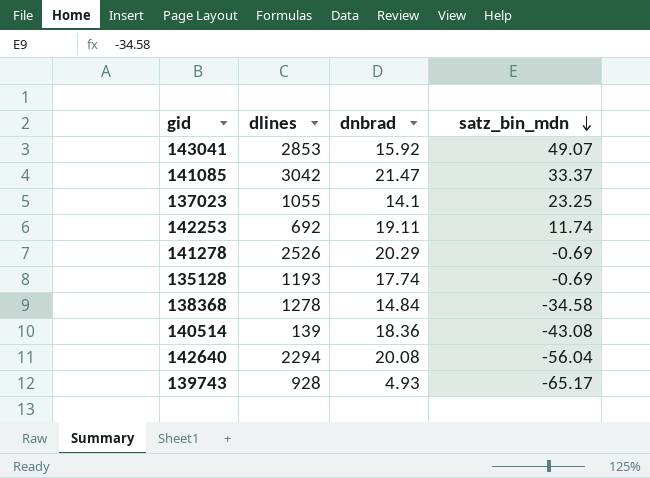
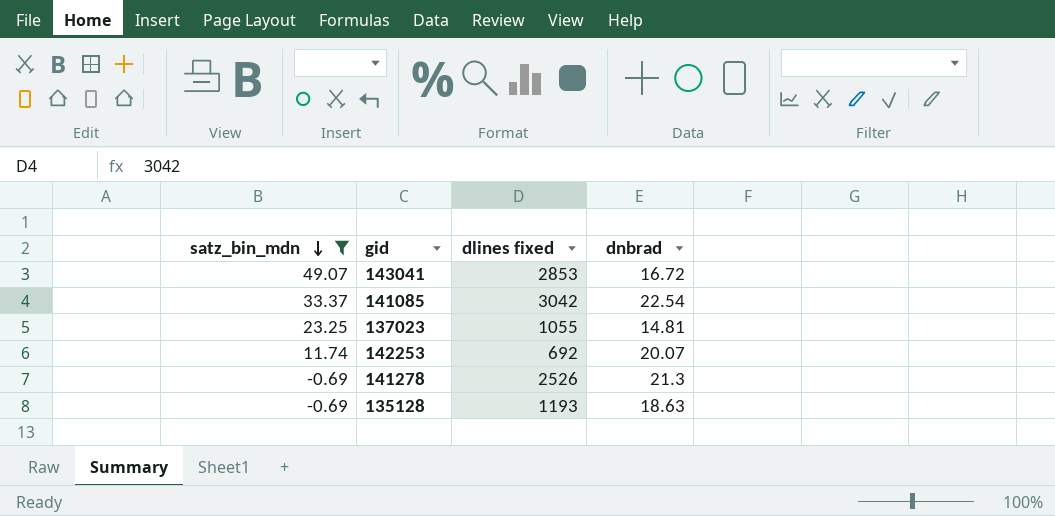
filter: none -> satz_bin_mdn >= -0.69
column satz_bin_mdn | position: 4 -> 1
column name: dlines -> dlines fixed
143041 | dnbrad: 15.92 -> 16.72
141085 | dnbrad: 21.47 -> 22.54
137023 | dnbrad: 14.1 -> 14.81
142253 | dnbrad: 19.11 -> 20.07
141278 | dnbrad: 20.29 -> 21.3
135128 | dnbrad: 17.74 -> 18.63

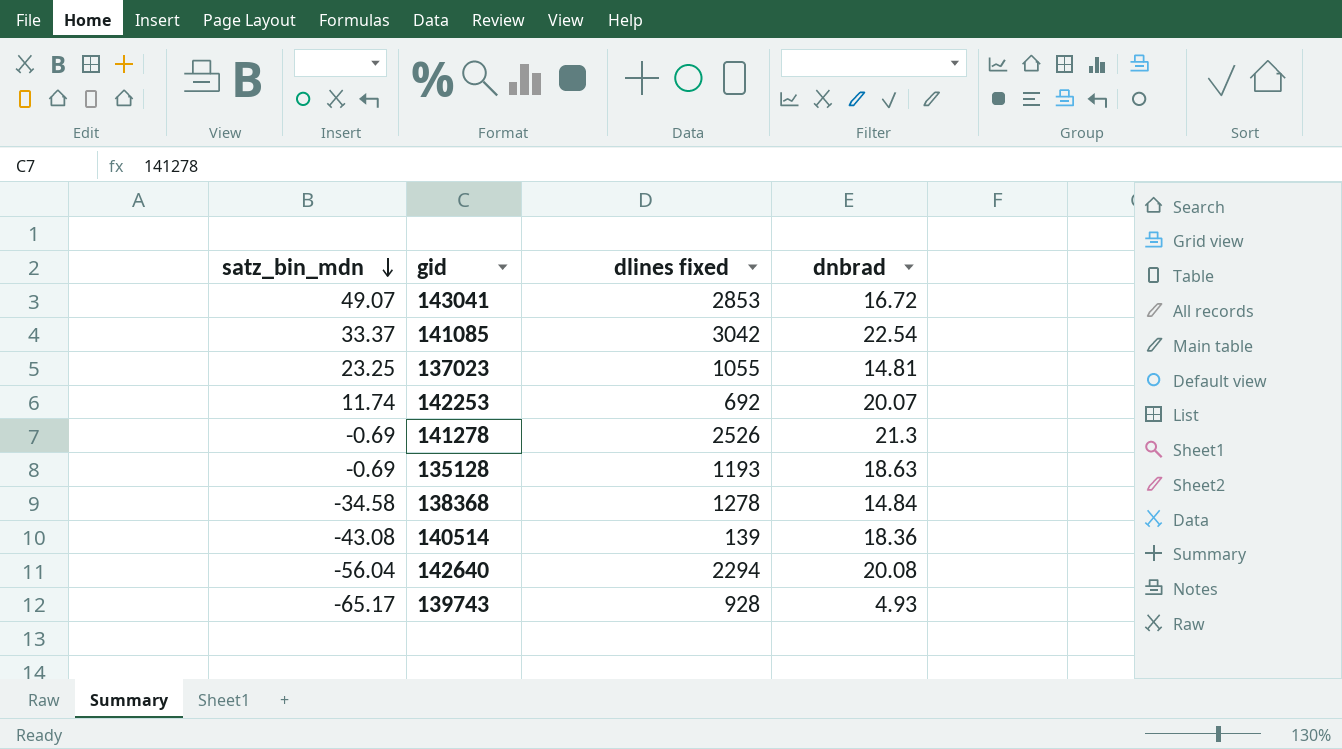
filter: satz_bin_mdn >= -0.69 -> none

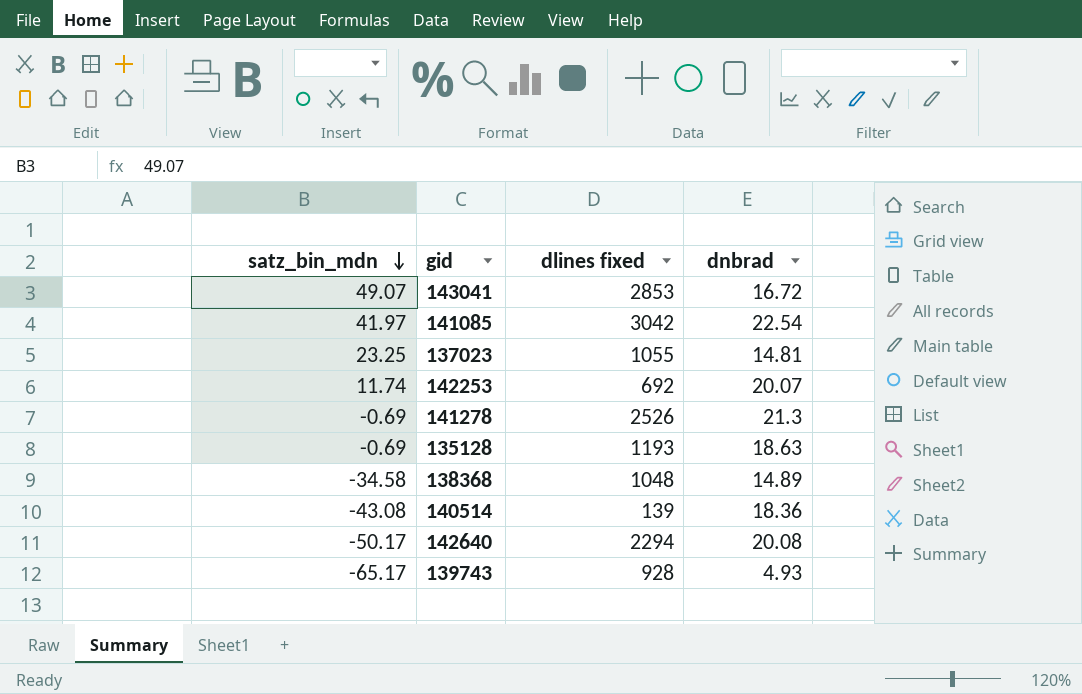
141085 | satz_bin_mdn: 33.37 -> 41.97
138368 | dlines fixed: 1278 -> 1048
138368 | dnbrad: 14.84 -> 14.89
142640 | satz_bin_mdn: -56.04 -> -50.17

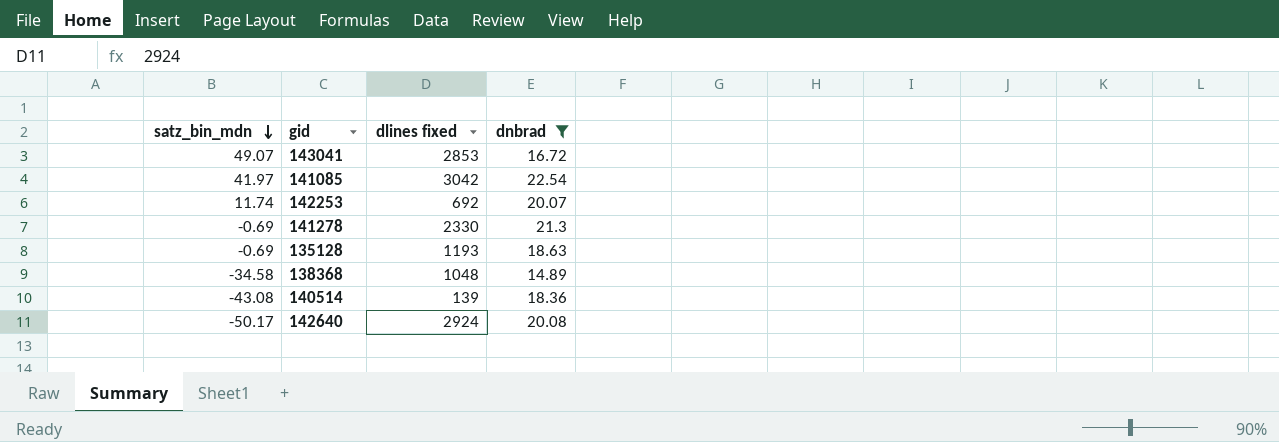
filter: none -> dnbrad >= 14.89
141278 | dlines fixed: 2526 -> 2330
142640 | dlines fixed: 2294 -> 2924

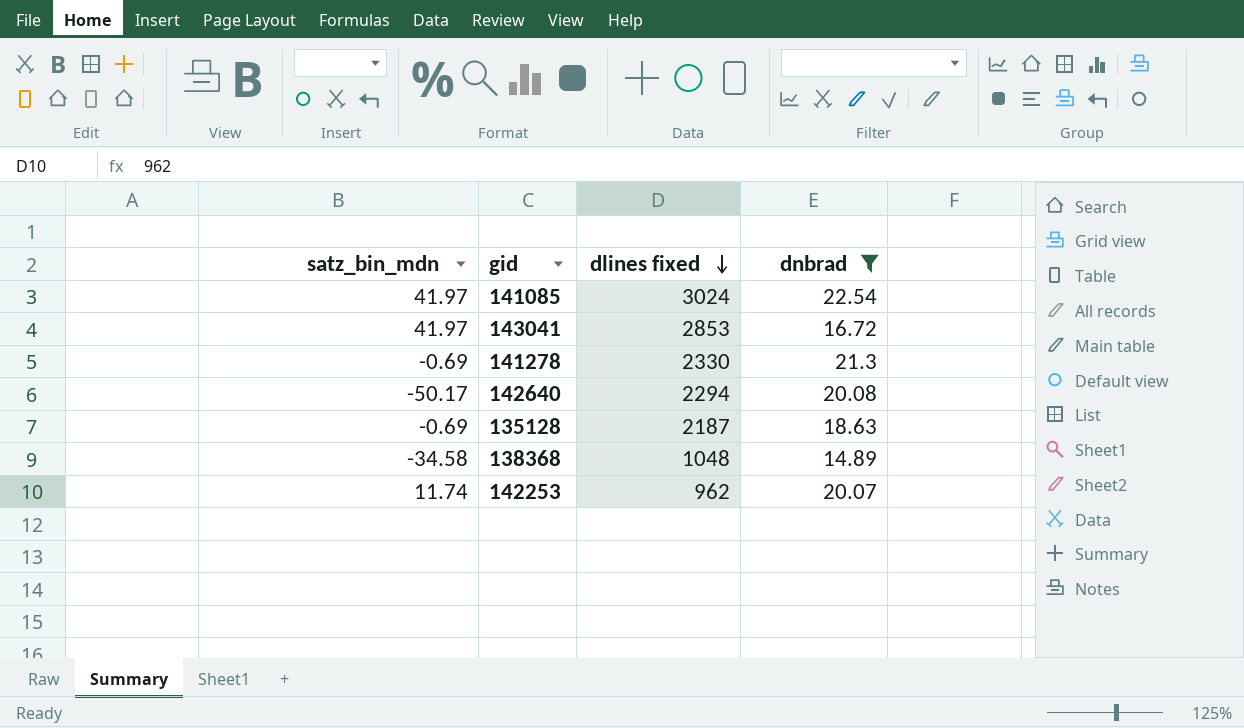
row order: satz_bin_mdn descending -> dlines fixed descending
row 140514: -43.08 | 139 | 18.36 -> none
141085 | dlines fixed: 3042 -> 3024
143041 | satz_bin_mdn: 49.07 -> 41.97
142640 | dlines fixed: 2924 -> 2294
135128 | dlines fixed: 1193 -> 2187
142253 | dlines fixed: 692 -> 962

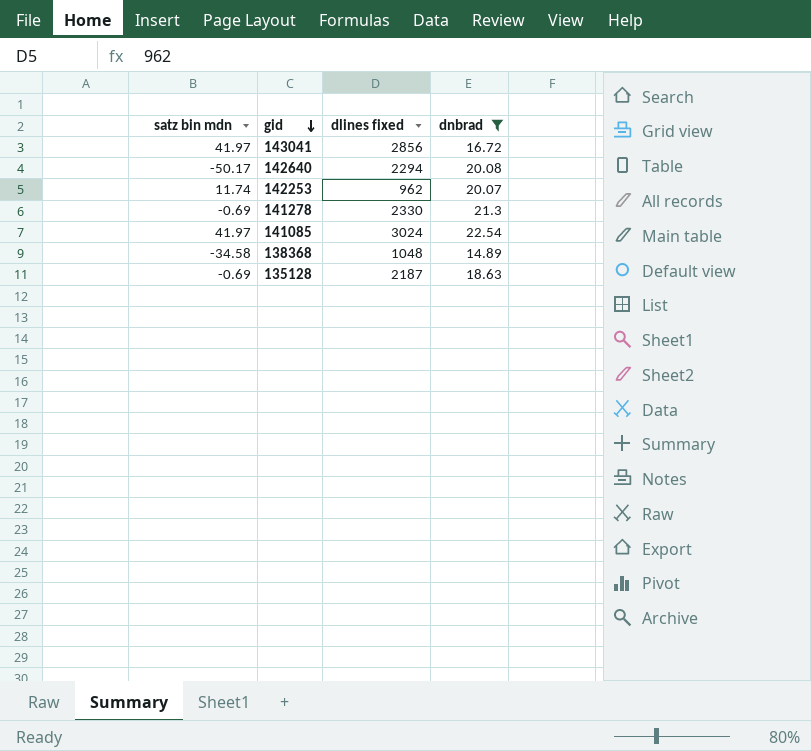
row order: dlines fixed descending -> gid descending
column name: satz_bin_mdn -> satz bin mdn
143041 | dlines fixed: 2853 -> 2856

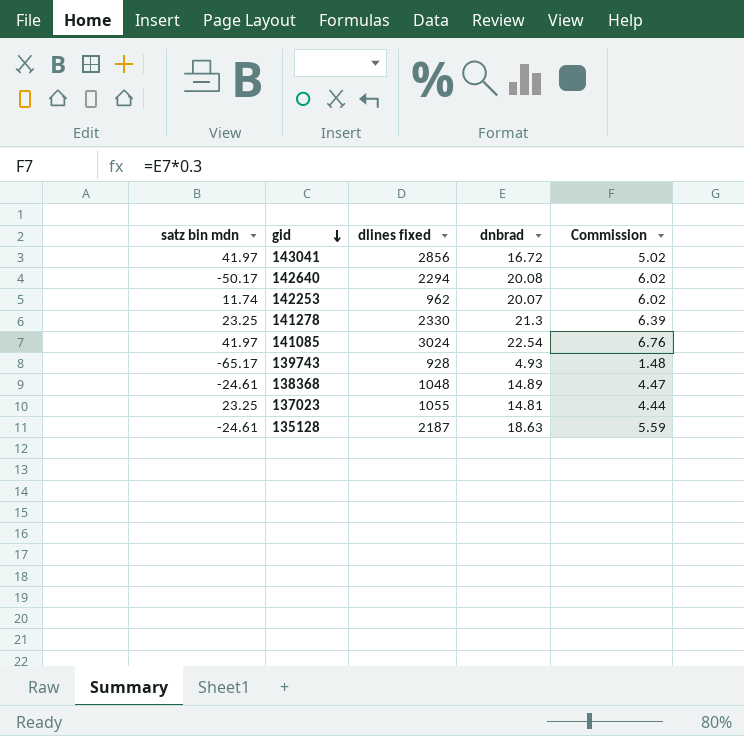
filter: dnbrad >= 14.89 -> none
column Commission | formula: none -> [dnbrad] * 0.3
141278 | satz bin mdn: -0.69 -> 23.25
138368 | satz bin mdn: -34.58 -> -24.61
135128 | satz bin mdn: -0.69 -> -24.61

